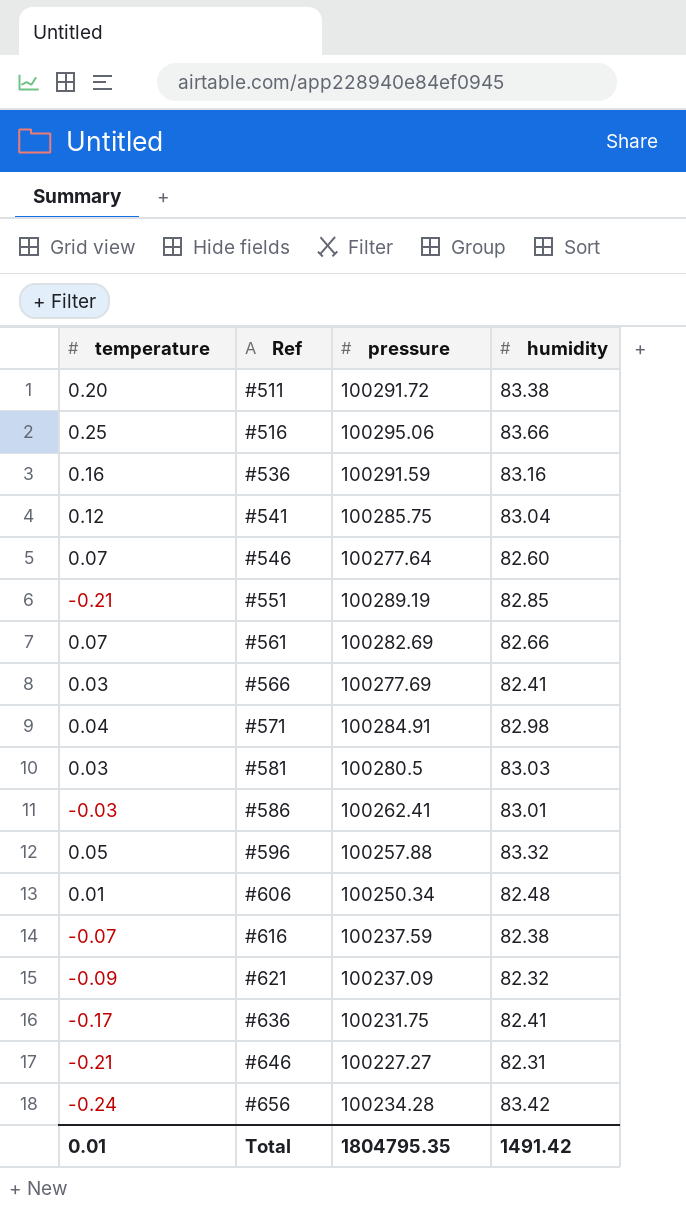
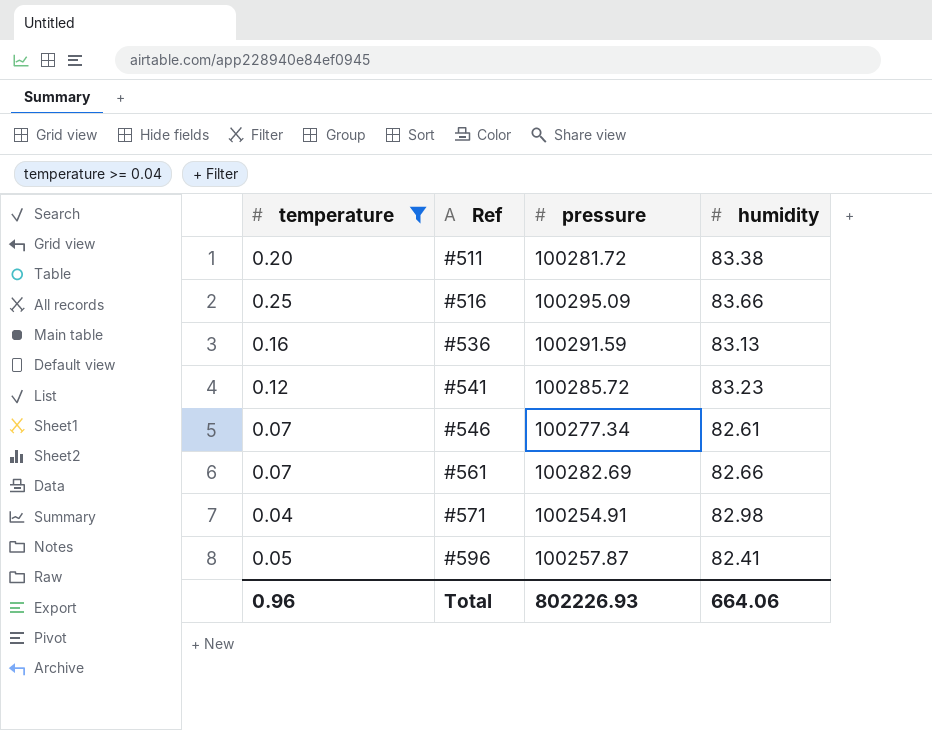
filter: none -> temperature >= 0.04
#511 | pressure: 100291.72 -> 100281.72
#516 | pressure: 100295.06 -> 100295.09
#536 | humidity: 83.16 -> 83.13
#541 | pressure: 100285.75 -> 100285.72
#541 | humidity: 83.04 -> 83.23
#546 | pressure: 100277.64 -> 100277.34
#546 | humidity: 82.60 -> 82.61
#571 | pressure: 100284.91 -> 100254.91
#596 | pressure: 100257.88 -> 100257.87
#596 | humidity: 83.32 -> 82.41
Total | temperature: 0.01 -> 0.96
Total | pressure: 1804795.35 -> 802226.93
Total | humidity: 1491.42 -> 664.06

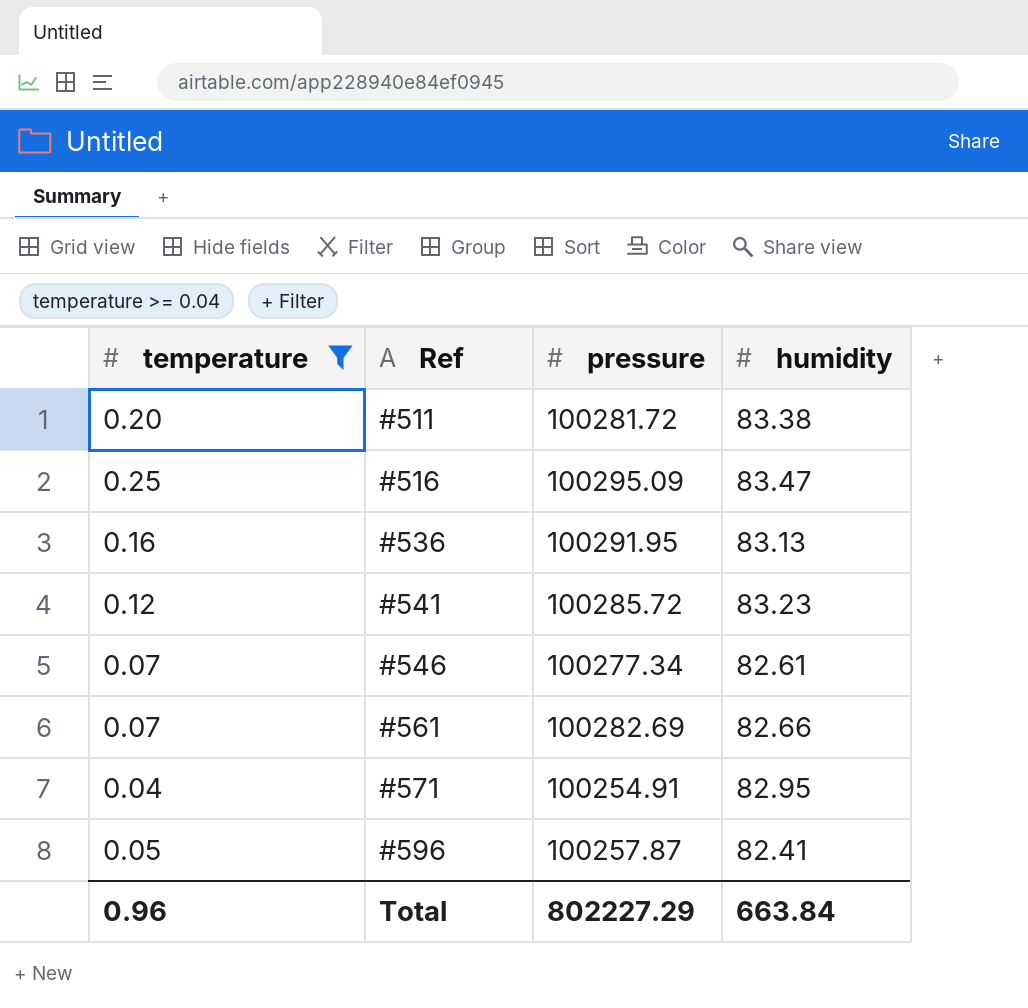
#516 | humidity: 83.66 -> 83.47
#536 | pressure: 100291.59 -> 100291.95
#571 | humidity: 82.98 -> 82.95
Total | pressure: 802226.93 -> 802227.29
Total | humidity: 664.06 -> 663.84

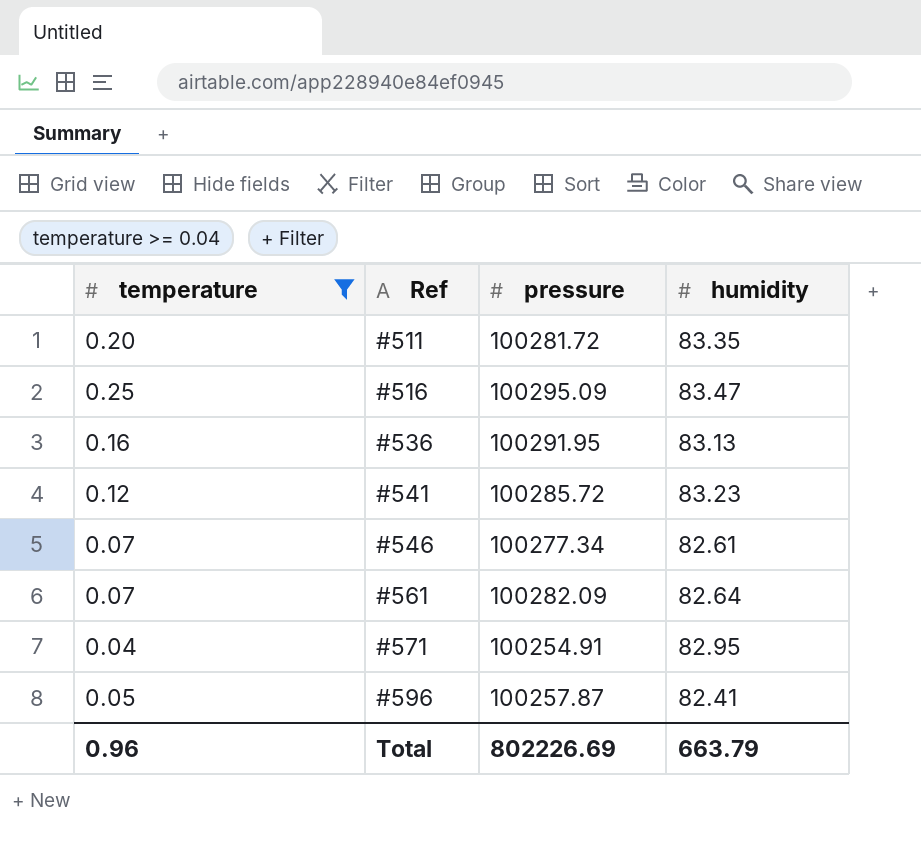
#511 | humidity: 83.38 -> 83.35
#561 | pressure: 100282.69 -> 100282.09
#561 | humidity: 82.66 -> 82.64
Total | pressure: 802227.29 -> 802226.69
Total | humidity: 663.84 -> 663.79

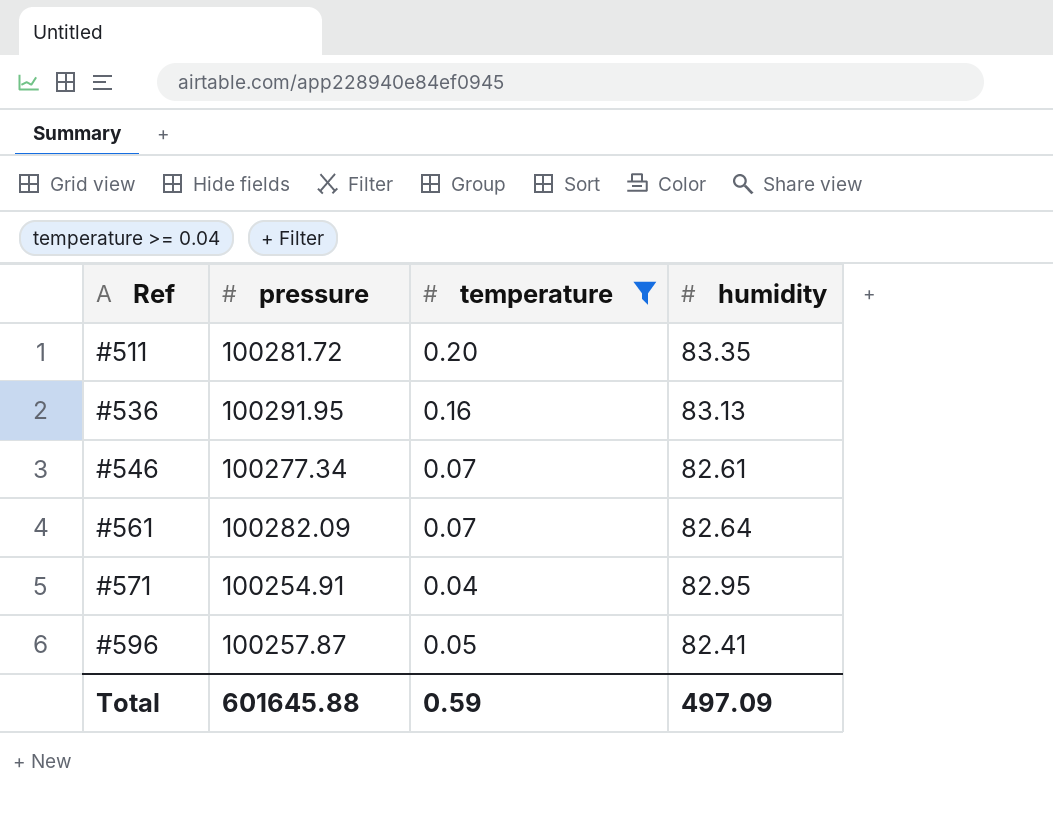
column temperature | position: 1 -> 3
row #516: 0.25 | 100295.09 | 83.47 -> none
row #541: 0.12 | 100285.72 | 83.23 -> none
Total | pressure: 802226.69 -> 601645.88
Total | temperature: 0.96 -> 0.59
Total | humidity: 663.79 -> 497.09

